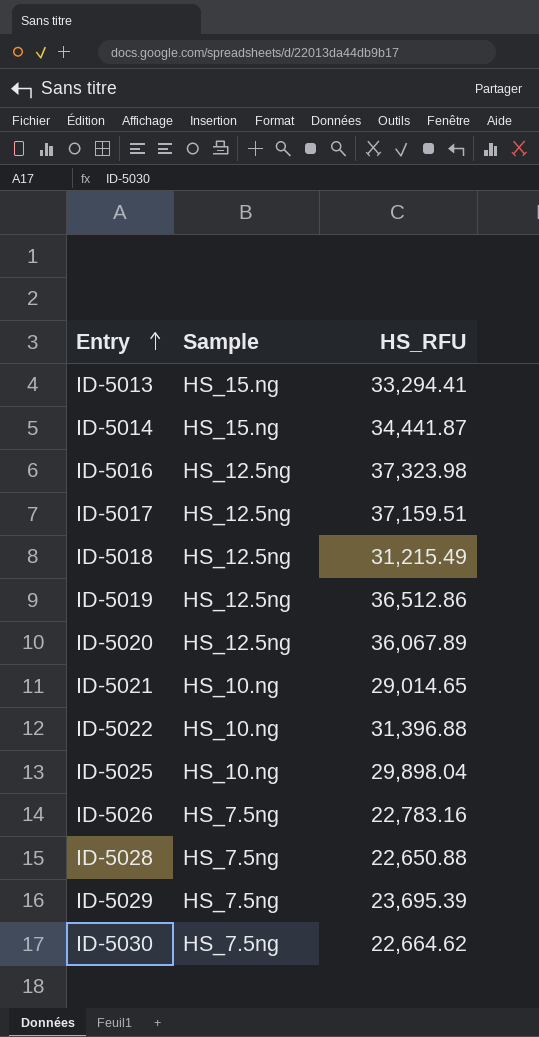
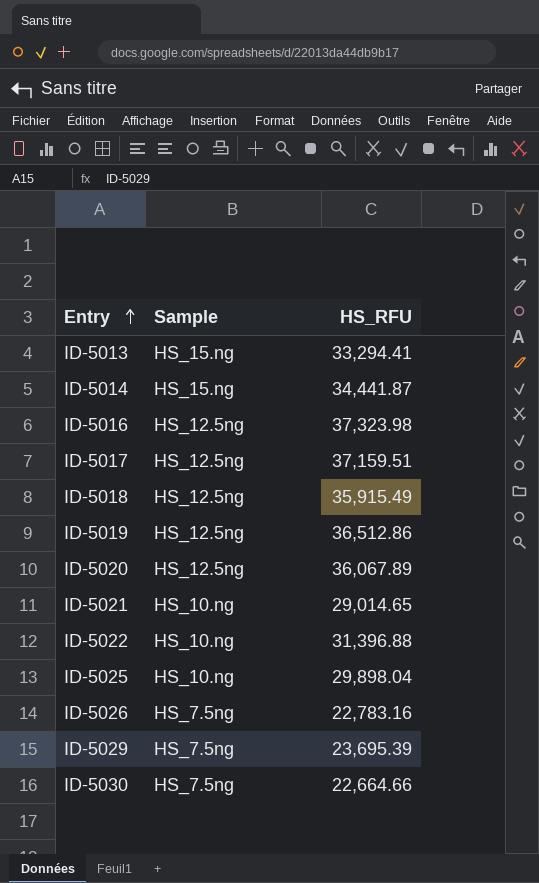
row ID-5028: HS_7.5ng | 22,650.88 -> none
ID-5018 | HS_RFU: 31,215.49 -> 35,915.49
ID-5030 | HS_RFU: 22,664.62 -> 22,664.66

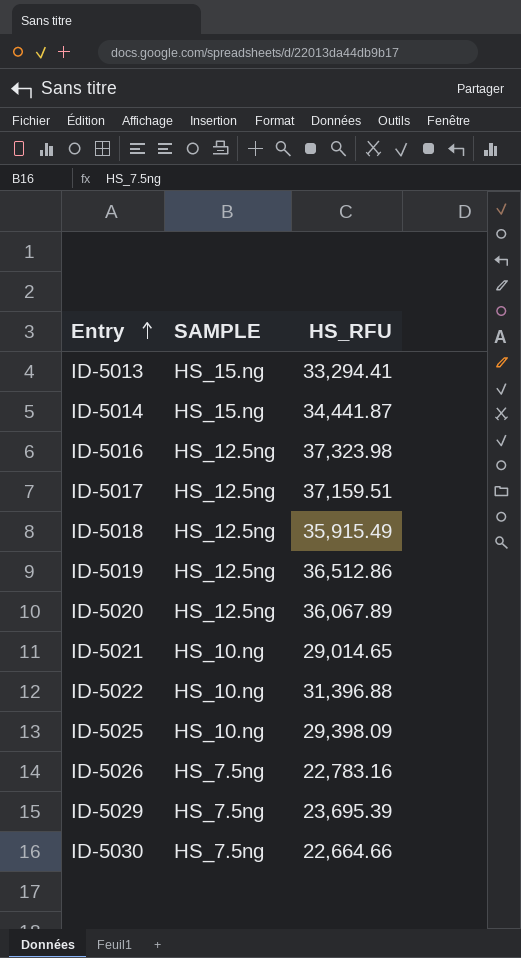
column name: Sample -> SAMPLE
ID-5025 | HS_RFU: 29,898.04 -> 29,398.09

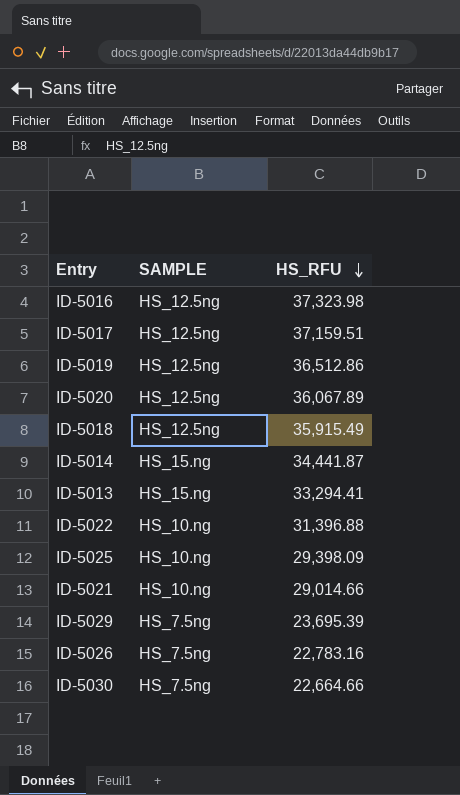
row order: Entry ascending -> HS_RFU descending
ID-5021 | HS_RFU: 29,014.65 -> 29,014.66

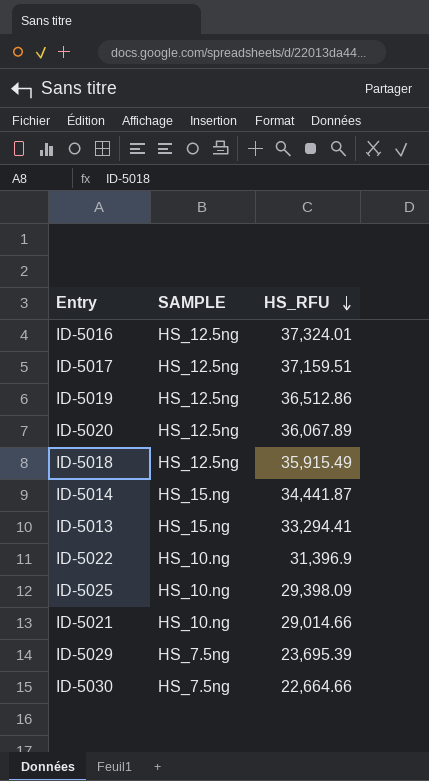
row ID-5026: HS_7.5ng | 22,783.16 -> none
ID-5016 | HS_RFU: 37,323.98 -> 37,324.01
ID-5022 | HS_RFU: 31,396.88 -> 31,396.9

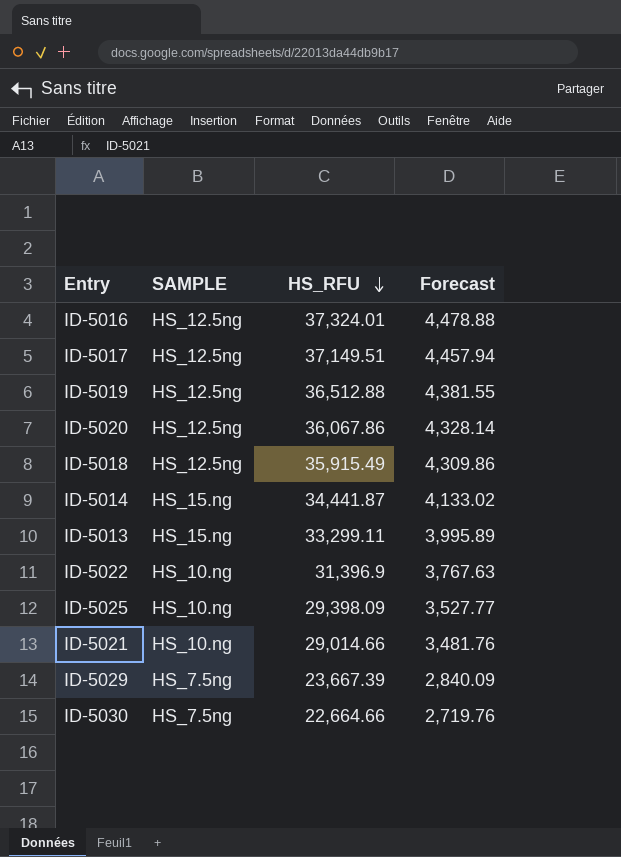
column Forecast | formula: none -> [HS_RFU] * 0.12
ID-5017 | HS_RFU: 37,159.51 -> 37,149.51
ID-5019 | HS_RFU: 36,512.86 -> 36,512.88
ID-5020 | HS_RFU: 36,067.89 -> 36,067.86
ID-5013 | HS_RFU: 33,294.41 -> 33,299.11
ID-5029 | HS_RFU: 23,695.39 -> 23,667.39

